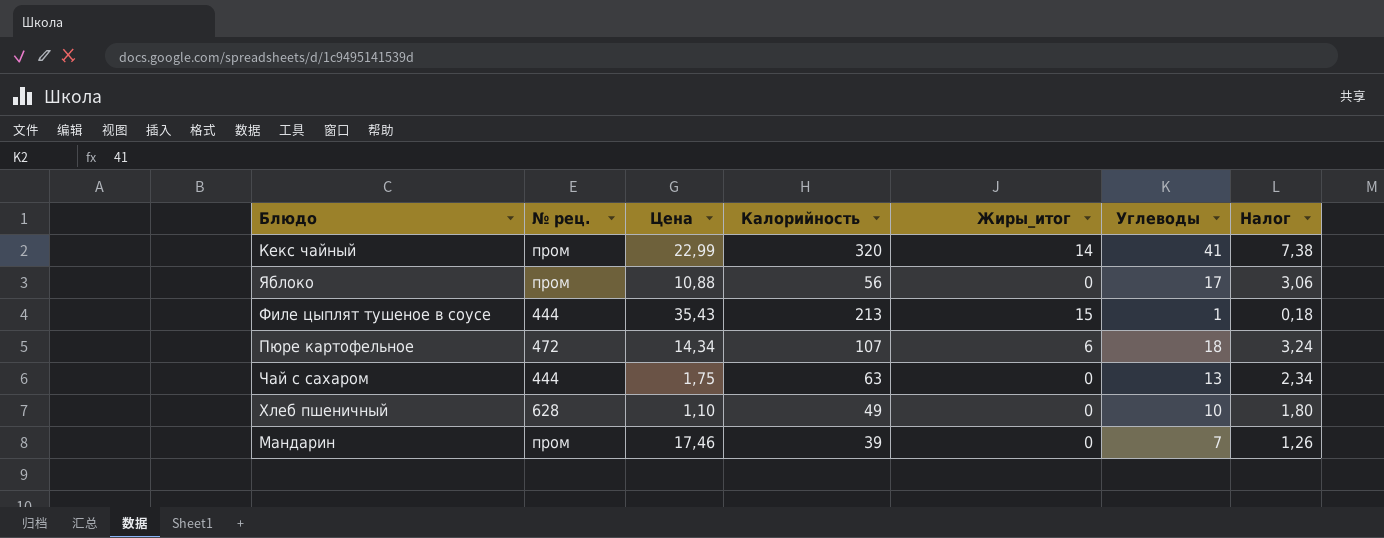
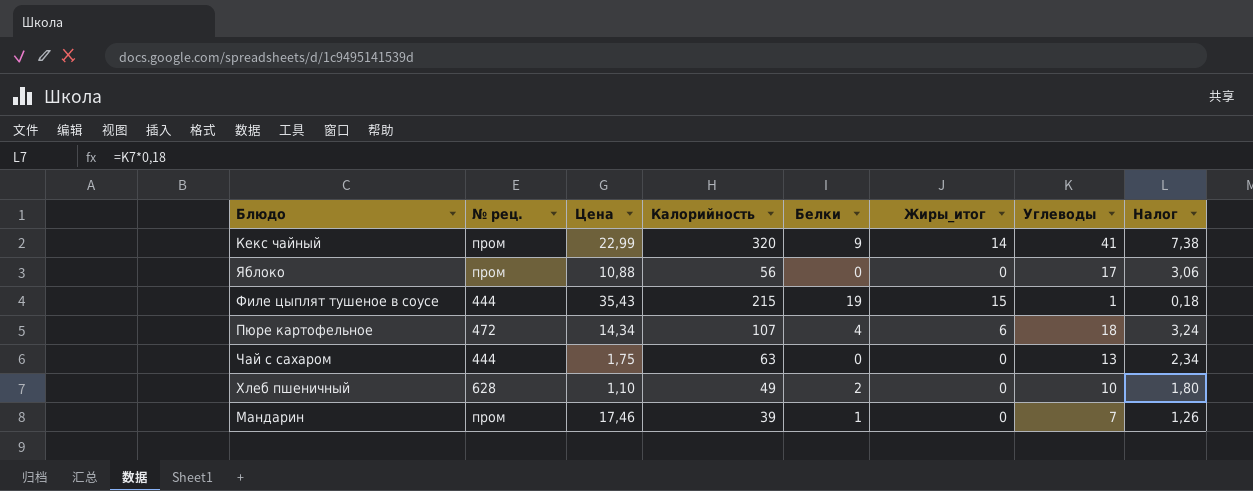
column Белки | position: none -> 5
Филе цыплят тушеное в соусе | Калорийность: 213 -> 215

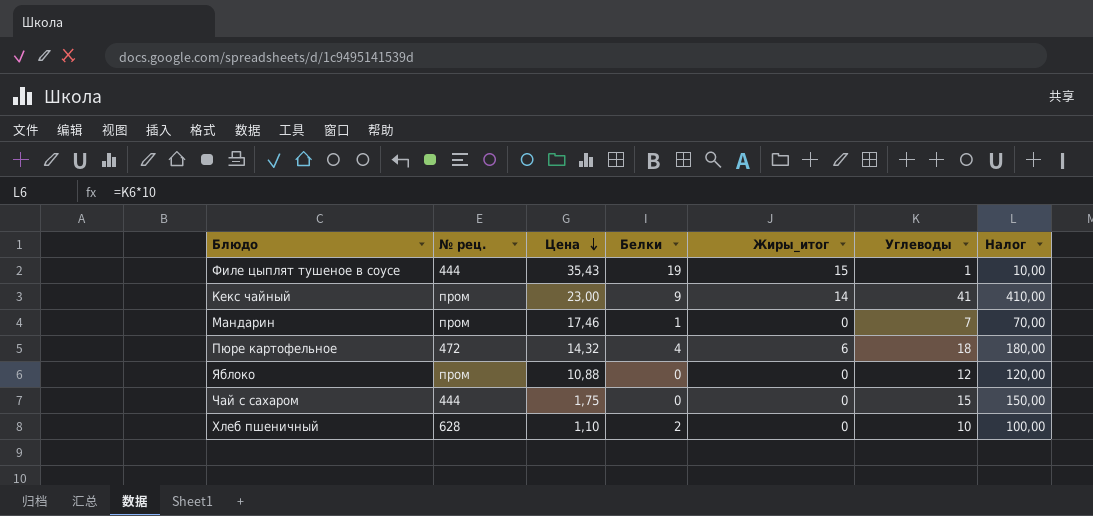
row order: none -> Цена descending
column Калорийность | position: 4 -> none
column Налог | formula: [Углеводы] * 0,18 -> [Углеводы] * 10
Кекс чайный | Цена: 22,99 -> 23,00
Пюре картофельное | Цена: 14,34 -> 14,32
Яблоко | Углеводы: 17 -> 12
Чай с сахаром | Углеводы: 13 -> 15

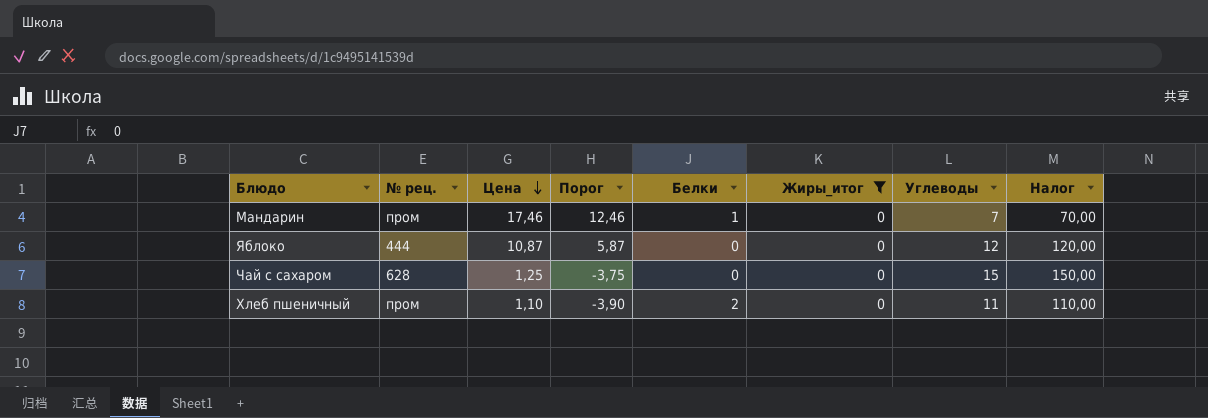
filter: none -> Жиры_итог = 0
column Порог | formula: none -> [Цена] - 5
Яблоко | № рец.: пром -> 444
Яблоко | Цена: 10,88 -> 10,87
Чай с сахаром | № рец.: 444 -> 628
Чай с сахаром | Цена: 1,75 -> 1,25
Хлеб пшеничный | № рец.: 628 -> пром
Хлеб пшеничный | Углеводы: 10 -> 11
Хлеб пшеничный | Налог: 100,00 -> 110,00

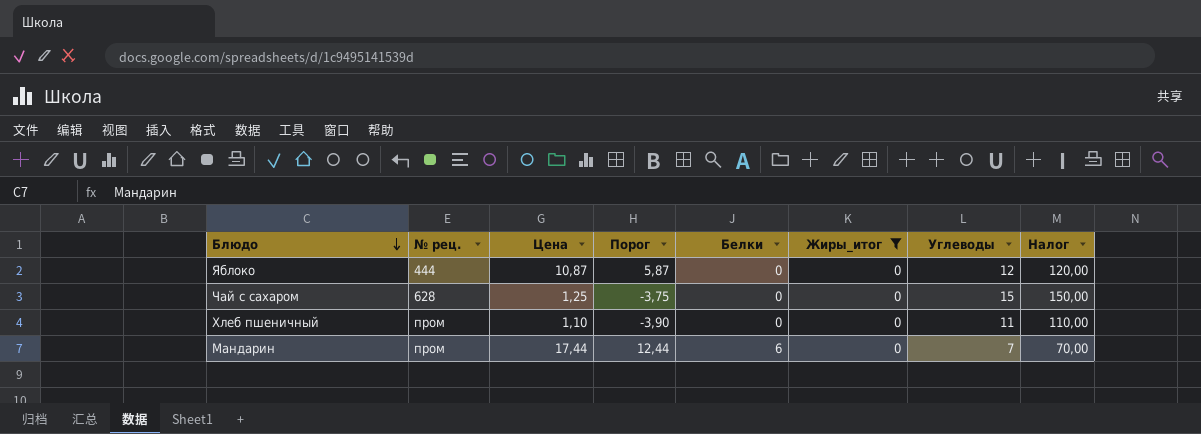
row order: Цена descending -> Блюдо descending
Хлеб пшеничный | Белки: 2 -> 0
Мандарин | Цена: 17,46 -> 17,44
Мандарин | Порог: 12,46 -> 12,44
Мандарин | Белки: 1 -> 6

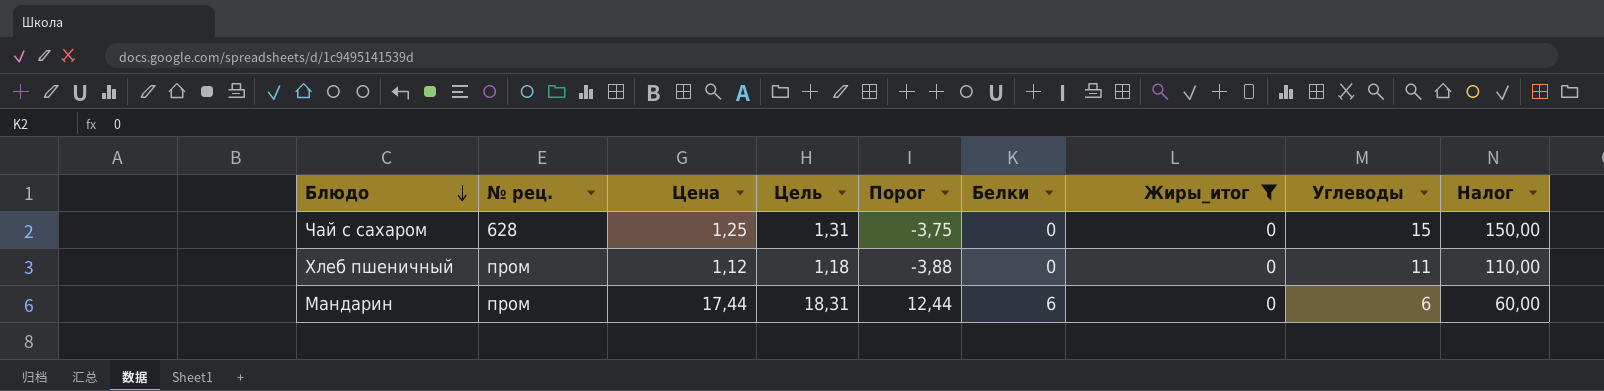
column Цель | formula: none -> [Цена] * 1,05
row Яблоко: 444 | 10,87 | 5,87 | 0 | 0 | 12 | 120,00 -> none
Хлеб пшеничный | Цена: 1,10 -> 1,12
Хлеб пшеничный | Порог: -3,90 -> -3,88
Мандарин | Углеводы: 7 -> 6
Мандарин | Налог: 70,00 -> 60,00

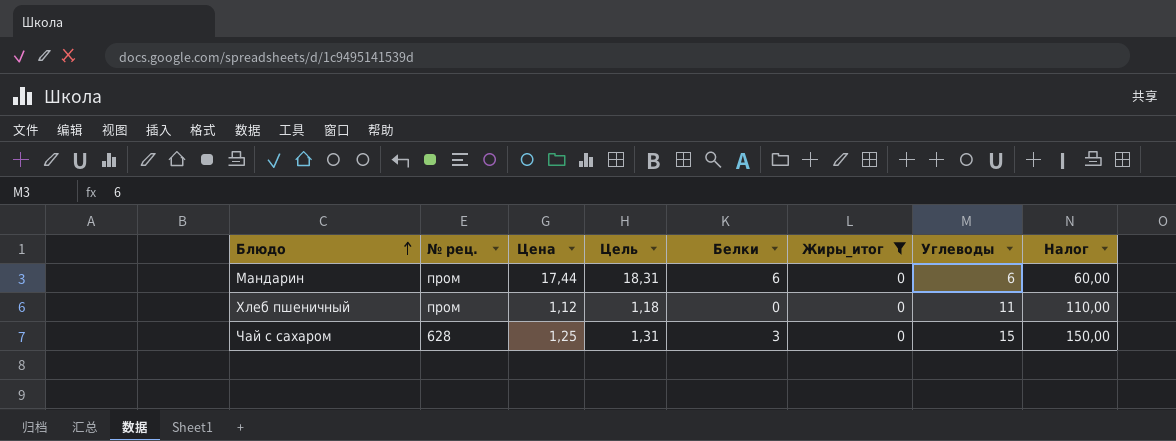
row order: Блюдо descending -> Блюдо ascending
column Порог | formula: [Цена] - 5 -> none
Чай с сахаром | Белки: 0 -> 3

